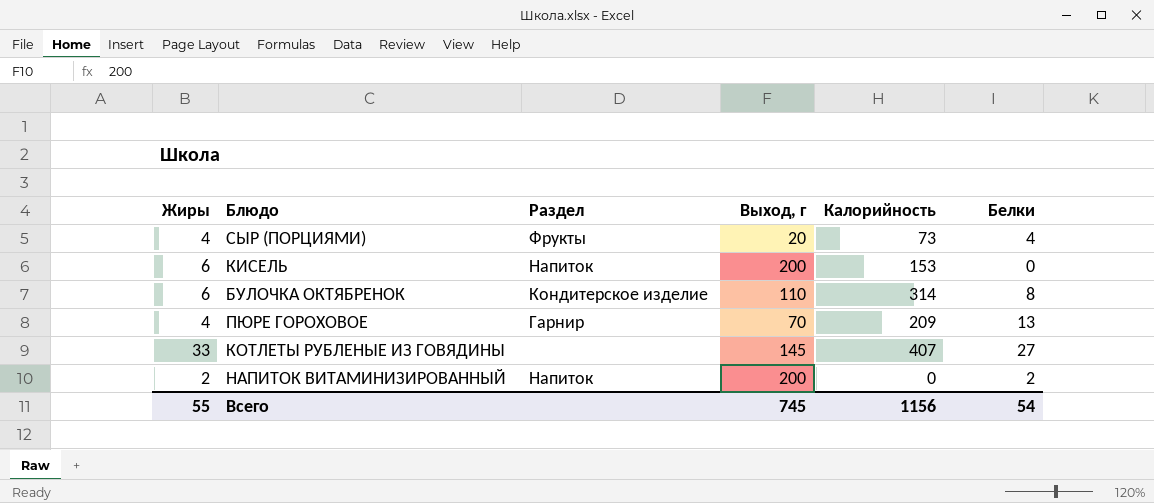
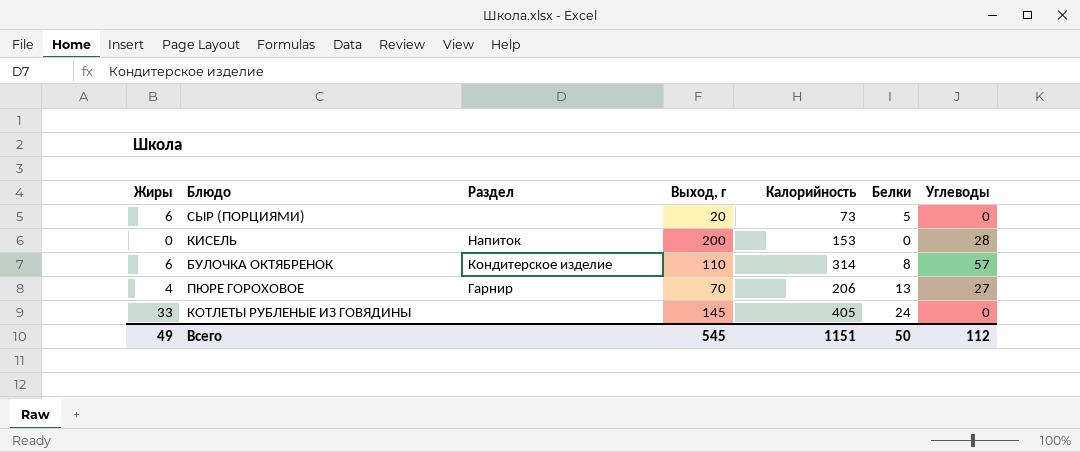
column Углеводы | position: none -> 7
row НАПИТОК ВИТАМИНИЗИРОВАННЫЙ: 2 | Напиток | 200 | 0 | 2 -> none
СЫР (ПОРЦИЯМИ) | Жиры: 4 -> 6
СЫР (ПОРЦИЯМИ) | Раздел: Фрукты -> none
СЫР (ПОРЦИЯМИ) | Белки: 4 -> 5
КИСЕЛЬ | Жиры: 6 -> 0
ПЮРЕ ГОРОХОВОЕ | Калорийность: 209 -> 206
КОТЛЕТЫ РУБЛЕНЫЕ ИЗ ГОВЯДИНЫ | Калорийность: 407 -> 405
КОТЛЕТЫ РУБЛЕНЫЕ ИЗ ГОВЯДИНЫ | Белки: 27 -> 24
Всего | Жиры: 55 -> 49
Всего | Выход, г: 745 -> 545
Всего | Калорийность: 1156 -> 1151
Всего | Белки: 54 -> 50

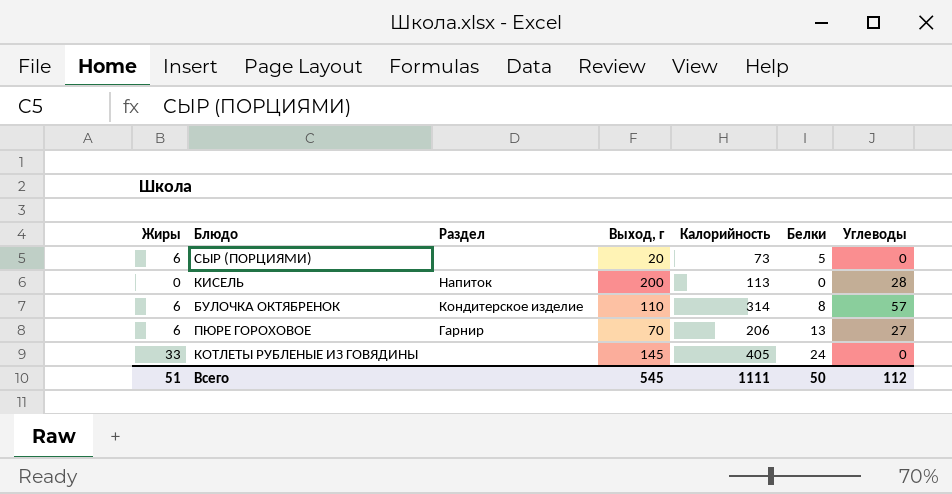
КИСЕЛЬ | Калорийность: 153 -> 113
ПЮРЕ ГОРОХОВОЕ | Жиры: 4 -> 6
Всего | Жиры: 49 -> 51
Всего | Калорийность: 1151 -> 1111

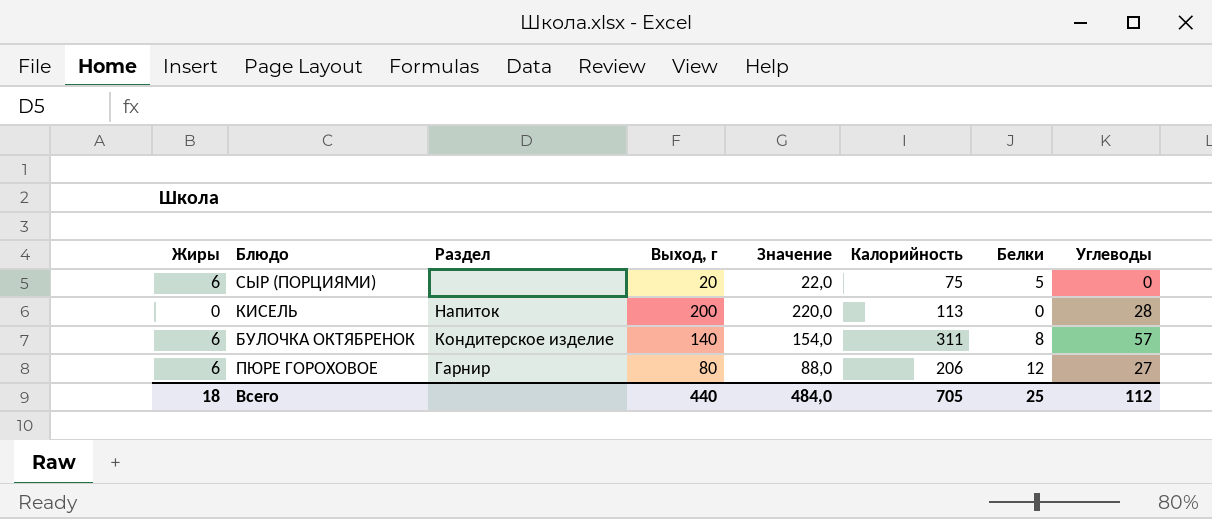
column Значение | formula: none -> [Выход, г] * 1,1
row КОТЛЕТЫ РУБЛЕНЫЕ ИЗ ГОВЯДИНЫ: 33 | none | 145 | 405 | 24 | 0 -> none
СЫР (ПОРЦИЯМИ) | Калорийность: 73 -> 75
БУЛОЧКА ОКТЯБРЕНОК | Выход, г: 110 -> 140
БУЛОЧКА ОКТЯБРЕНОК | Калорийность: 314 -> 311
ПЮРЕ ГОРОХОВОЕ | Выход, г: 70 -> 80
ПЮРЕ ГОРОХОВОЕ | Белки: 13 -> 12
Всего | Жиры: 51 -> 18
Всего | Выход, г: 545 -> 440
Всего | Калорийность: 1111 -> 705
Всего | Белки: 50 -> 25

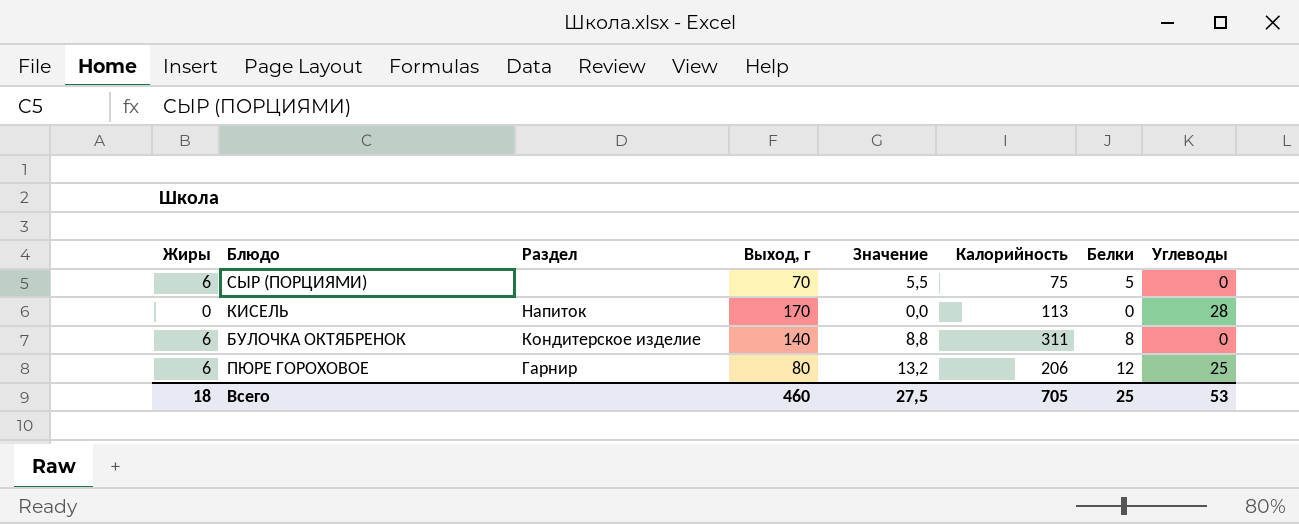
column Значение | formula: [Выход, г] * 1,1 -> [Белки] * 1,1
СЫР (ПОРЦИЯМИ) | Выход, г: 20 -> 70
КИСЕЛЬ | Выход, г: 200 -> 170
БУЛОЧКА ОКТЯБРЕНОК | Углеводы: 57 -> 0
ПЮРЕ ГОРОХОВОЕ | Углеводы: 27 -> 25
Всего | Выход, г: 440 -> 460
Всего | Значение: 484,0 -> 27,5
Всего | Углеводы: 112 -> 53

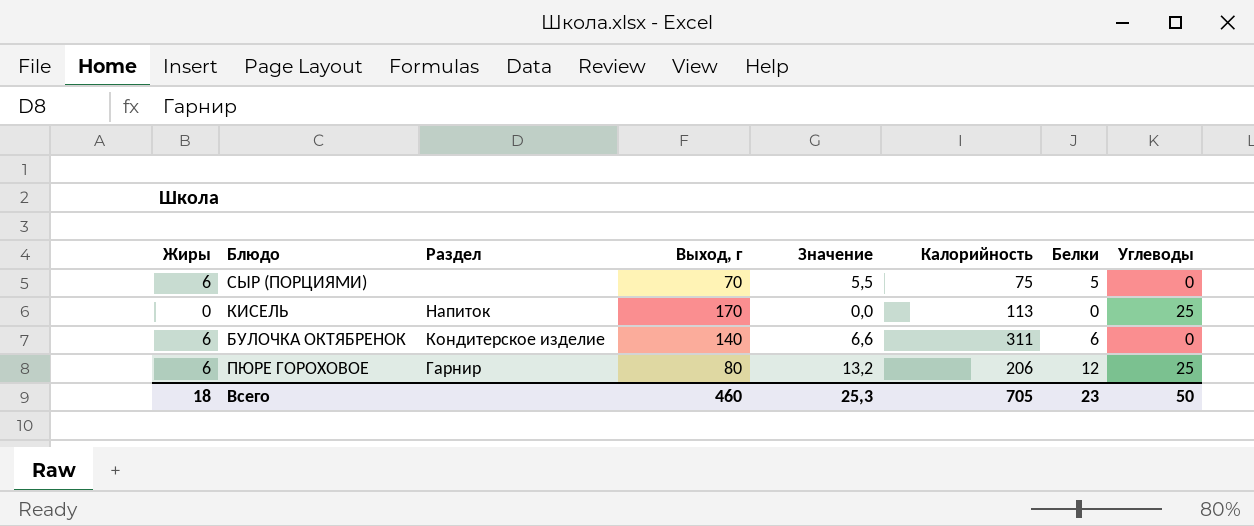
КИСЕЛЬ | Углеводы: 28 -> 25
БУЛОЧКА ОКТЯБРЕНОК | Значение: 8,8 -> 6,6
БУЛОЧКА ОКТЯБРЕНОК | Белки: 8 -> 6
Всего | Значение: 27,5 -> 25,3
Всего | Белки: 25 -> 23
Всего | Углеводы: 53 -> 50

